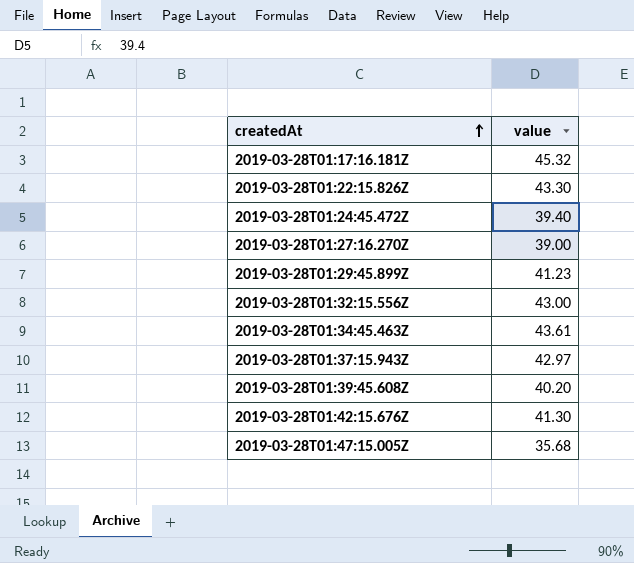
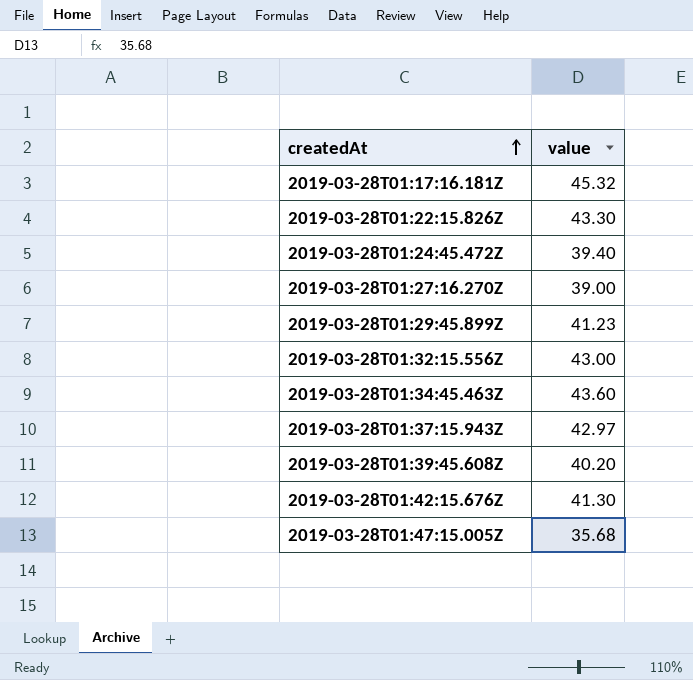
2019-03-28T01:34:45.463Z | value: 43.61 -> 43.60

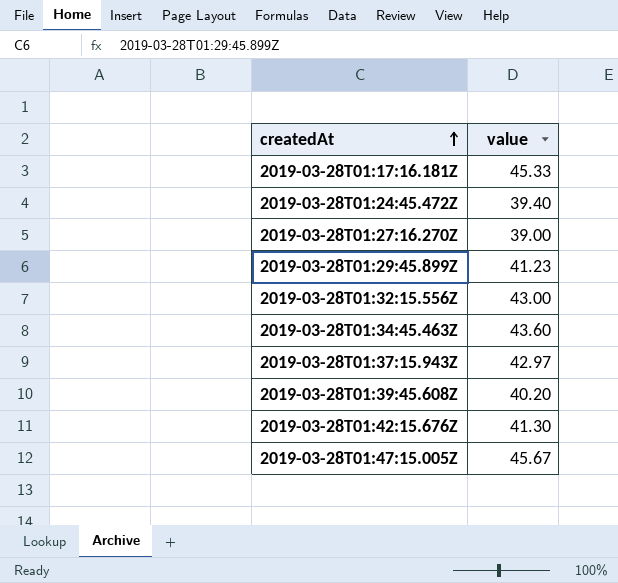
row 2019-03-28T01:22:15.826Z: 43.30 -> none
2019-03-28T01:17:16.181Z | value: 45.32 -> 45.33
2019-03-28T01:47:15.005Z | value: 35.68 -> 45.67

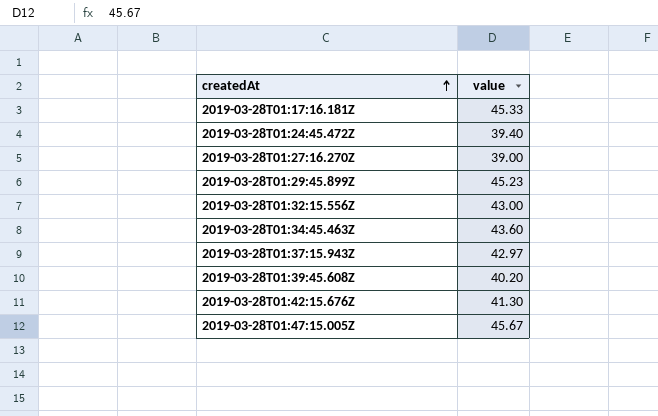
2019-03-28T01:29:45.899Z | value: 41.23 -> 45.23

